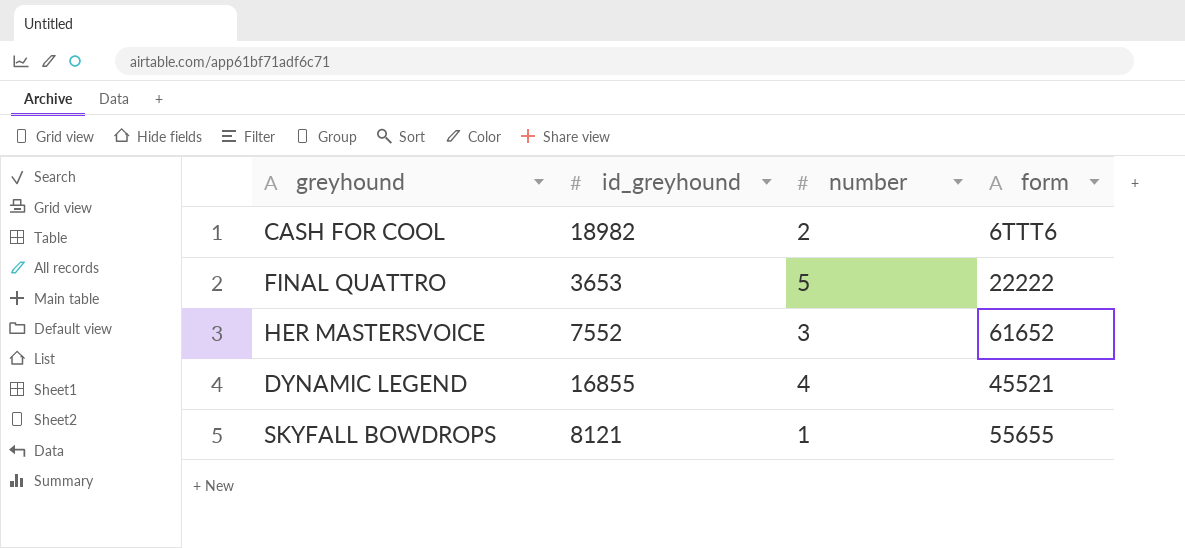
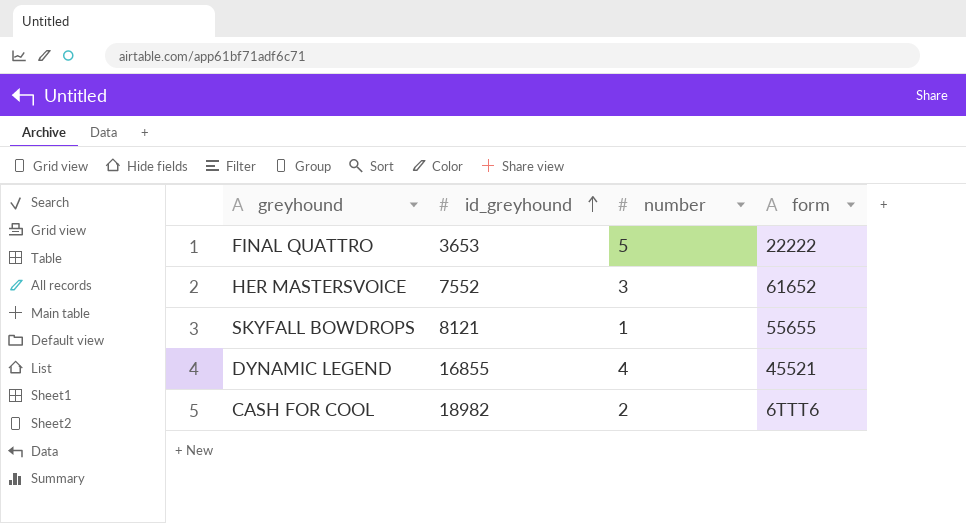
row order: none -> id_greyhound ascending

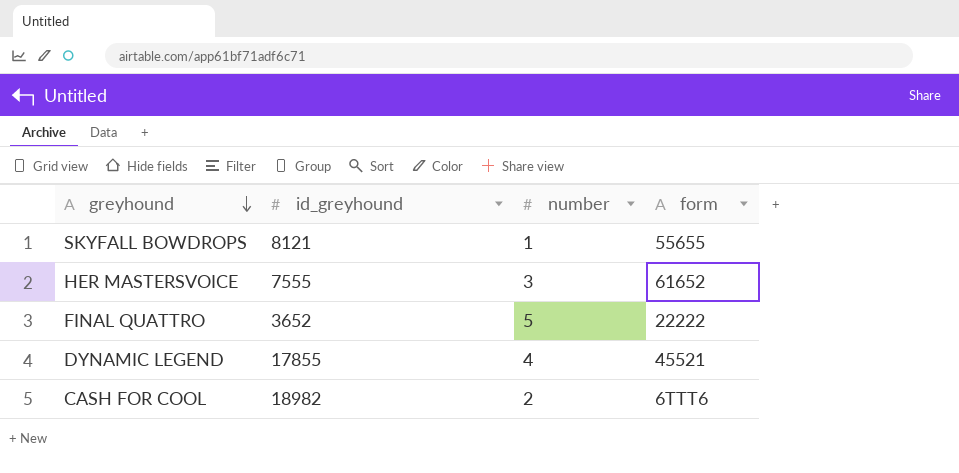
row order: id_greyhound ascending -> greyhound descending
HER MASTERSVOICE | id_greyhound: 7552 -> 7555
FINAL QUATTRO | id_greyhound: 3653 -> 3652
DYNAMIC LEGEND | id_greyhound: 16855 -> 17855

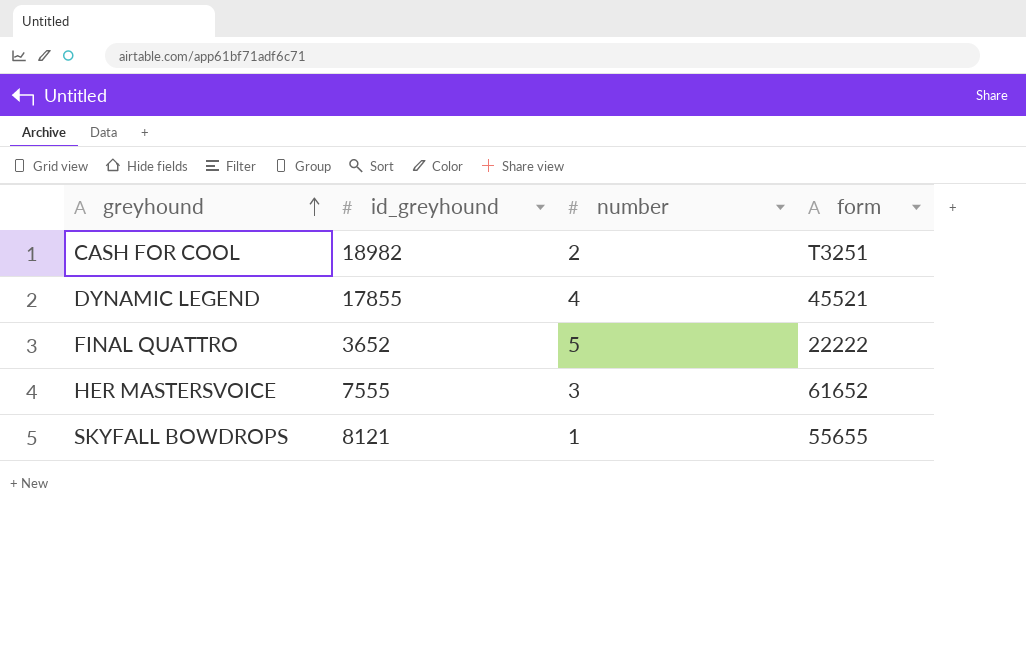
row order: greyhound descending -> greyhound ascending
CASH FOR COOL | form: 6TTT6 -> T3251

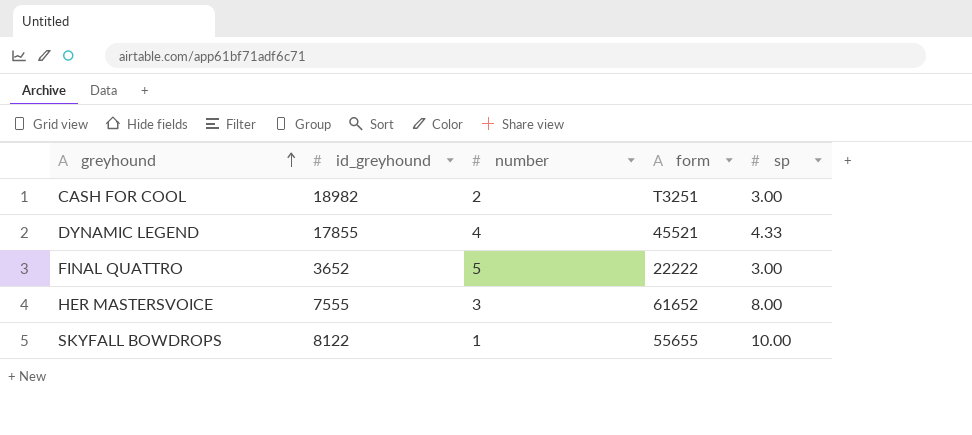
column sp | position: none -> 5
SKYFALL BOWDROPS | id_greyhound: 8121 -> 8122

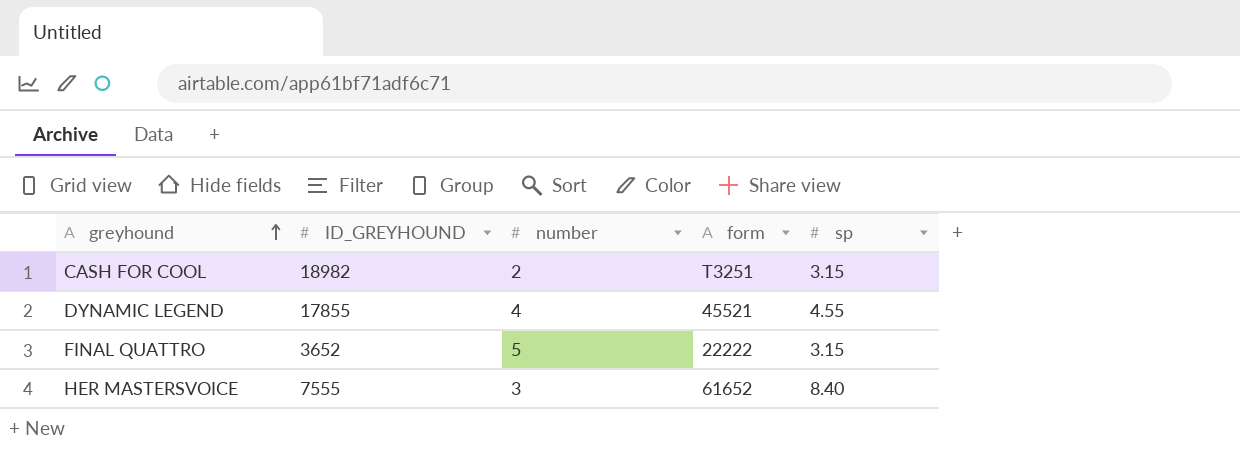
column name: id_greyhound -> ID_GREYHOUND
row SKYFALL BOWDROPS: 8122 | 1 | 55655 | 10.00 -> none
CASH FOR COOL | sp: 3.00 -> 3.15
DYNAMIC LEGEND | sp: 4.33 -> 4.55
FINAL QUATTRO | sp: 3.00 -> 3.15
HER MASTERSVOICE | sp: 8.00 -> 8.40

